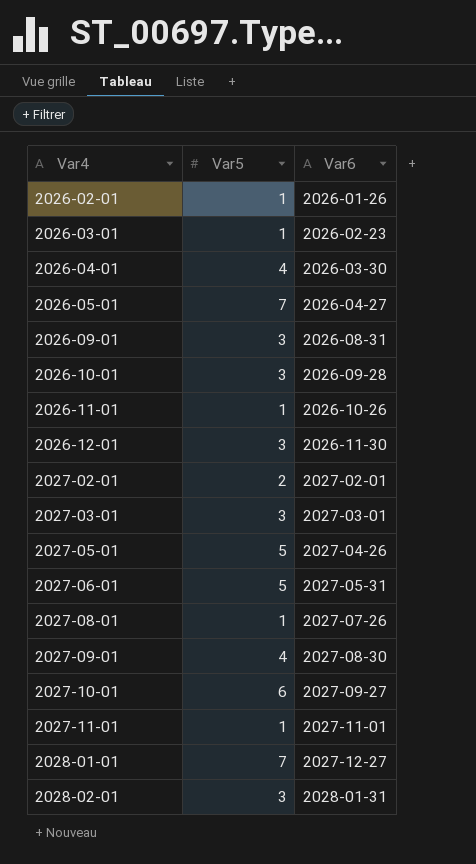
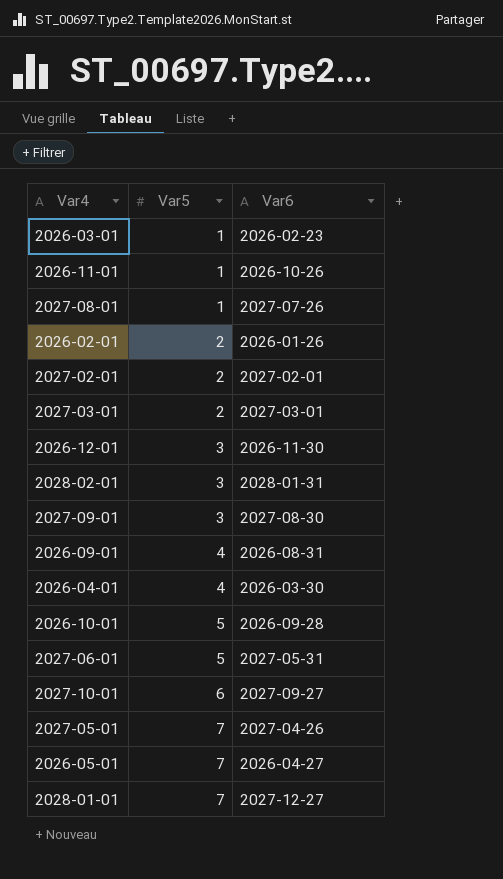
row order: Var4 ascending -> Var5 ascending
row 2027-11-01: 1 | 2027-11-01 -> none
2026-02-01 | Var5: 1 -> 2
2027-03-01 | Var5: 3 -> 2
2027-09-01 | Var5: 4 -> 3
2026-09-01 | Var5: 3 -> 4
2026-10-01 | Var5: 3 -> 5
2027-05-01 | Var5: 5 -> 7

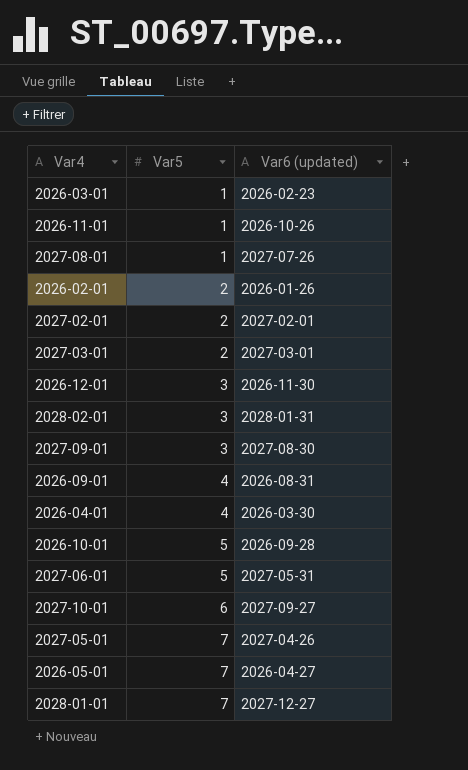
column name: Var6 -> Var6 (updated)

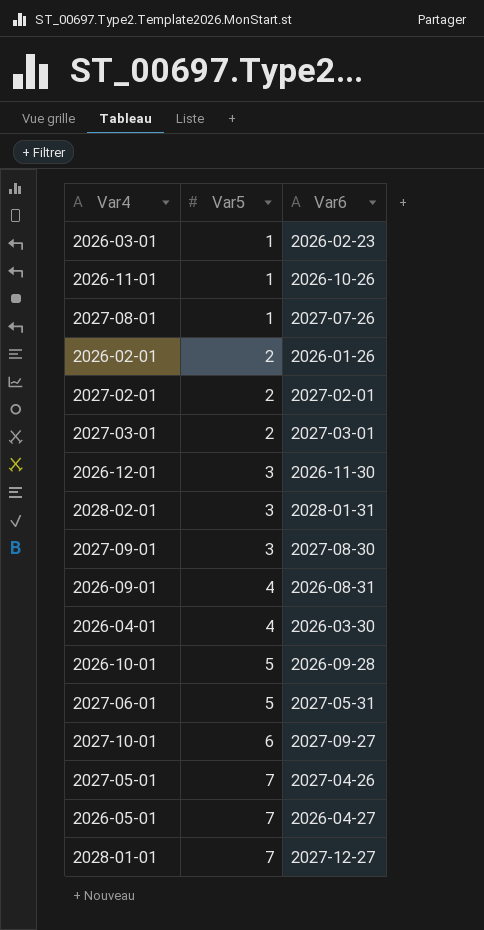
column name: Var6 (updated) -> Var6

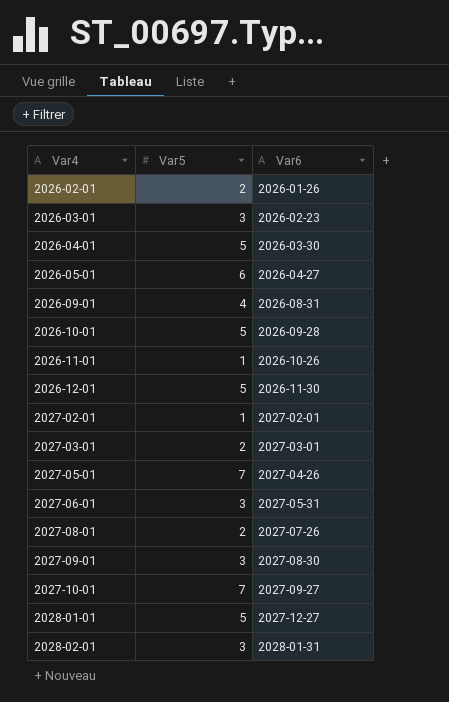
row order: Var5 ascending -> Var4 ascending
2026-03-01 | Var5: 1 -> 3
2026-04-01 | Var5: 4 -> 5
2026-05-01 | Var5: 7 -> 6
2026-12-01 | Var5: 3 -> 5
2027-02-01 | Var5: 2 -> 1
2027-06-01 | Var5: 5 -> 3
2027-08-01 | Var5: 1 -> 2
2027-10-01 | Var5: 6 -> 7
2028-01-01 | Var5: 7 -> 5

